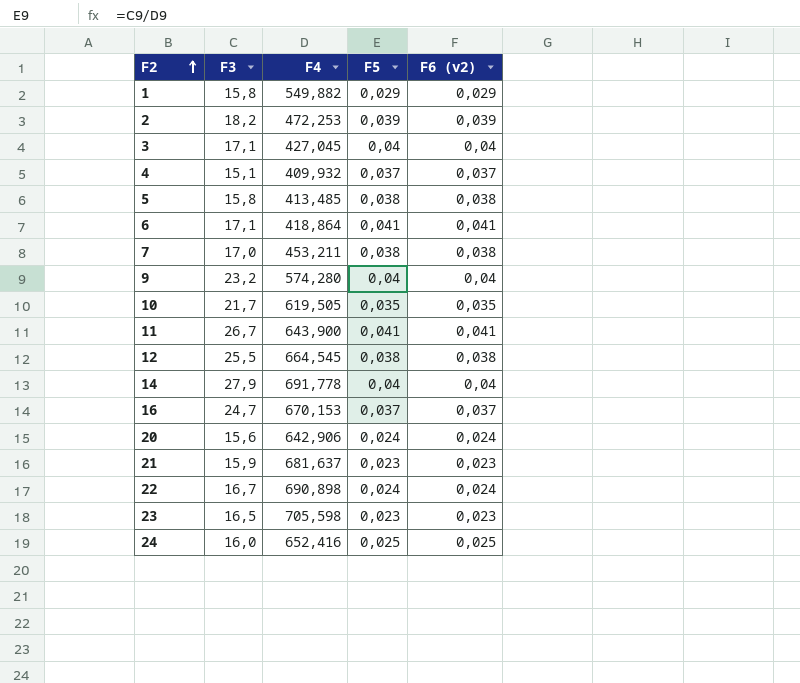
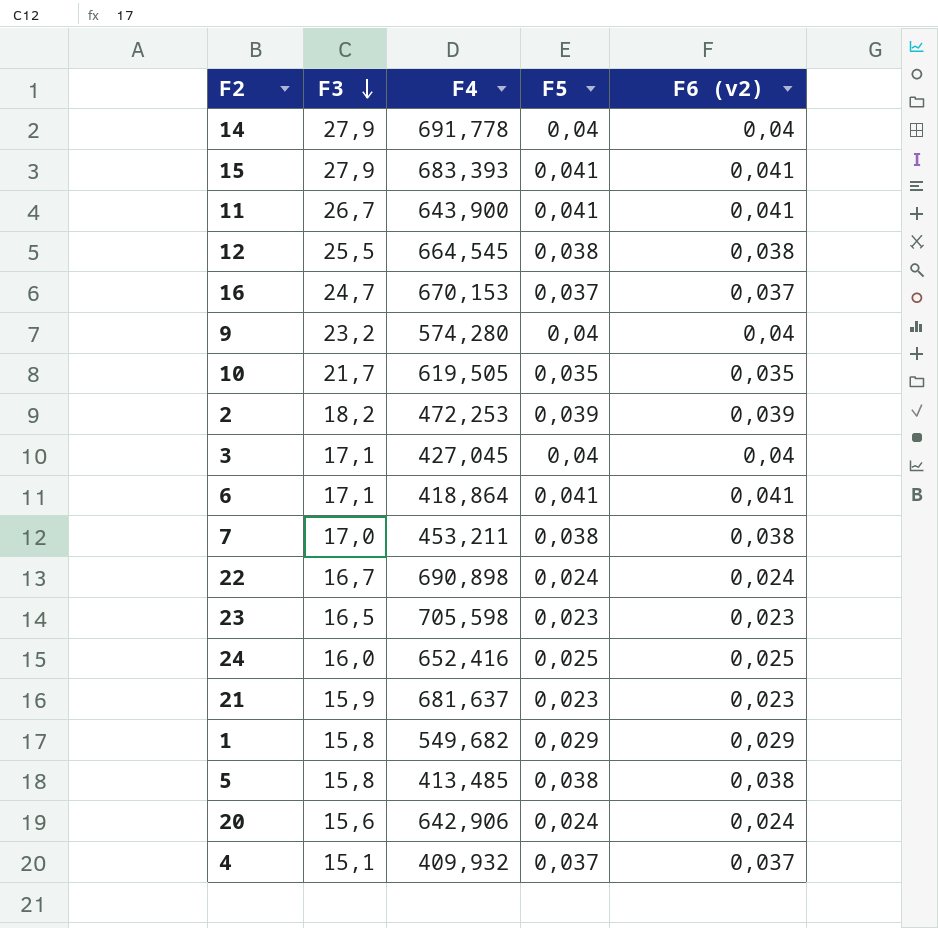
row order: F2 ascending -> F3 descending
row 15: none -> 27,9 | 683,393 | 0,041 | 0,041
1 | F4: 549,882 -> 549,682

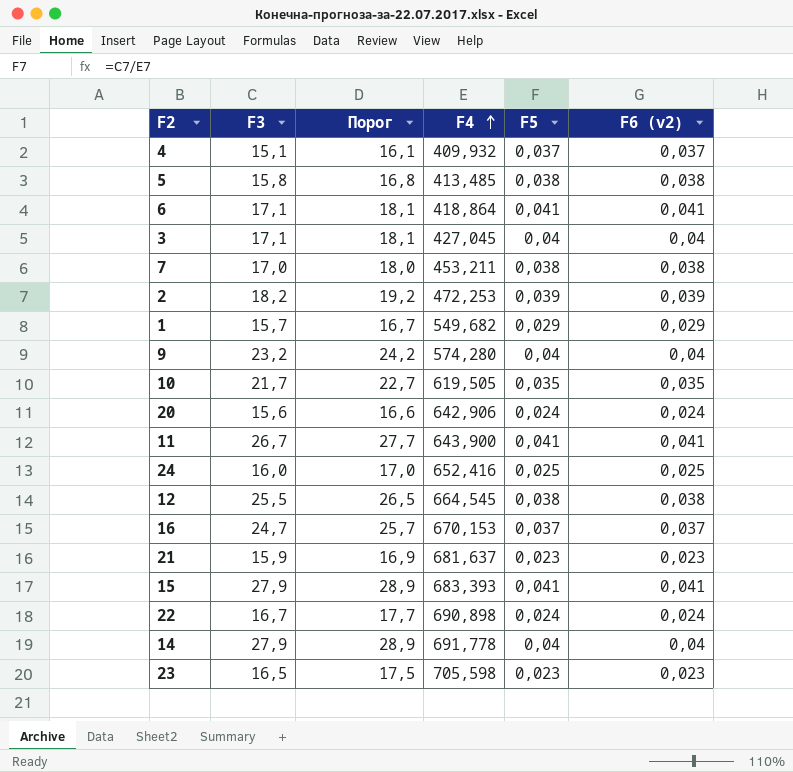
row order: F3 descending -> F4 ascending
column Порог | formula: none -> [F3] + 1
1 | F3: 15,8 -> 15,7

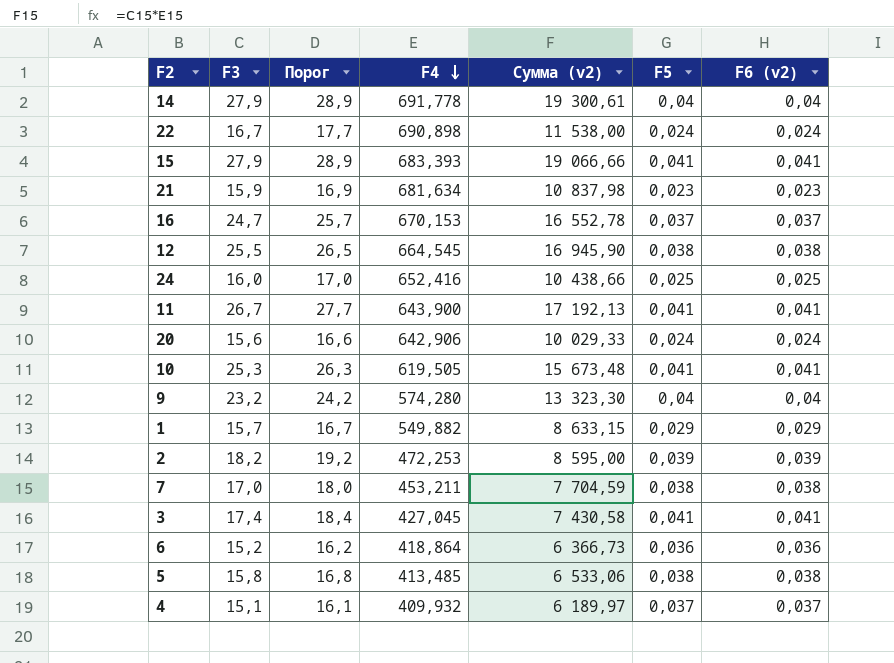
row order: F4 ascending -> F4 descending
column Сумма (v2) | formula: none -> [F3] * [F4]
row 23: 16,5 | 17,5 | 705,598 | 0,023 | 0,023 -> none
21 | F4: 681,637 -> 681,634
10 | F3: 21,7 -> 25,3
10 | Порог: 22,7 -> 26,3
10 | F5: 0,035 -> 0,041
10 | F6 (v2): 0,035 -> 0,041
1 | F4: 549,682 -> 549,882
3 | F3: 17,1 -> 17,4
3 | Порог: 18,1 -> 18,4
3 | F5: 0,04 -> 0,041
3 | F6 (v2): 0,04 -> 0,041
6 | F3: 17,1 -> 15,2
6 | Порог: 18,1 -> 16,2
6 | F5: 0,041 -> 0,036
6 | F6 (v2): 0,041 -> 0,036

